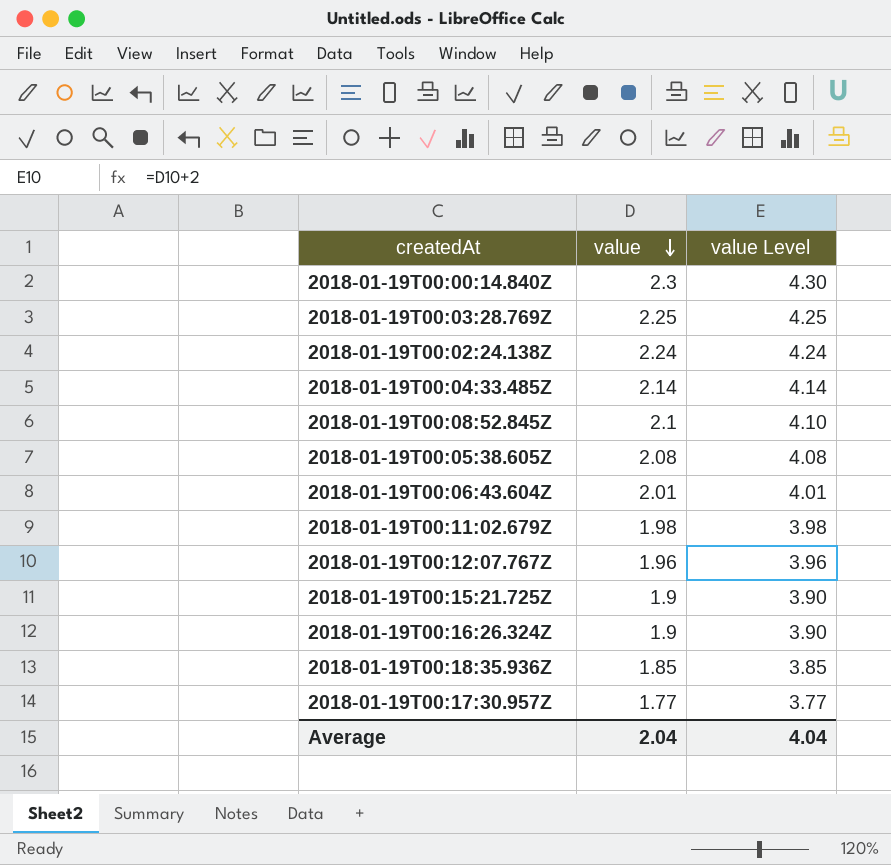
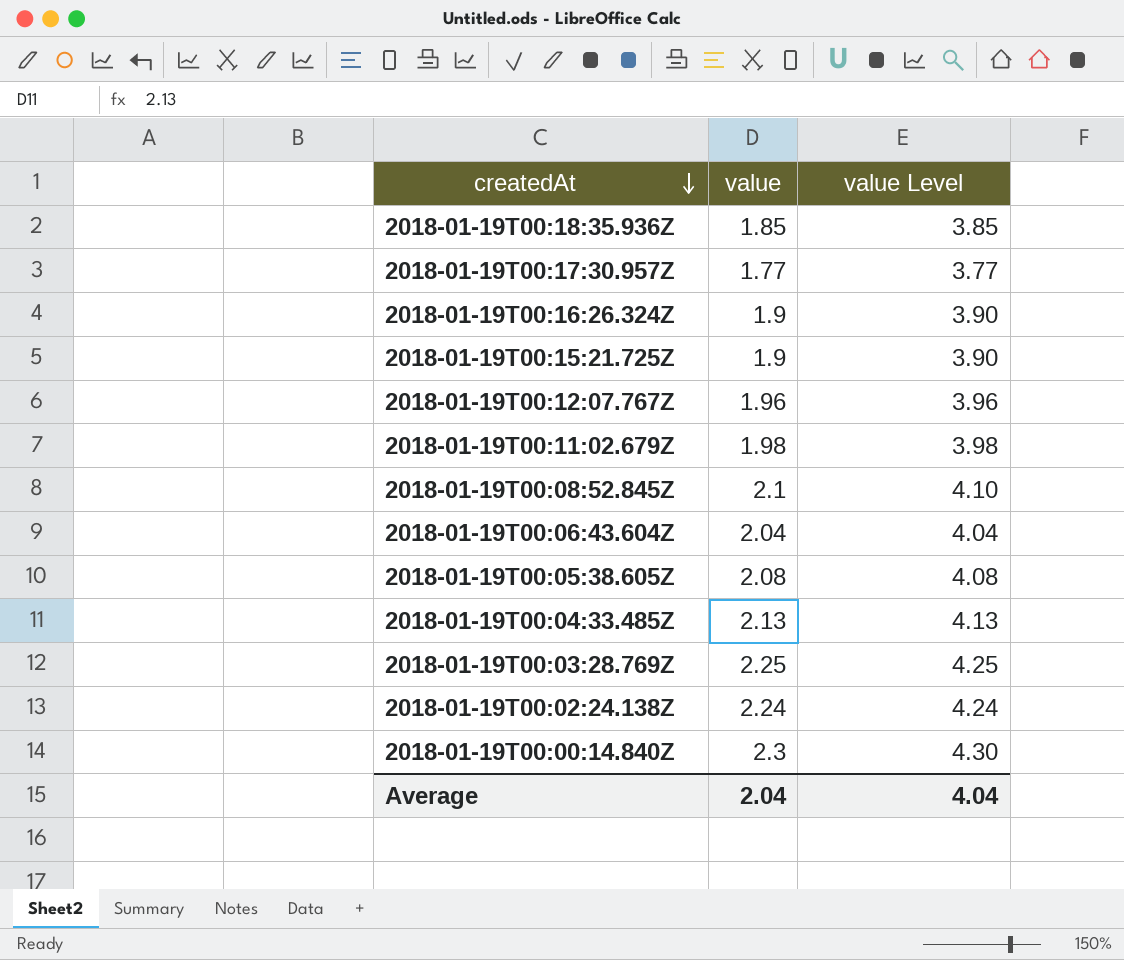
row order: value descending -> createdAt descending
2018-01-19T00:06:43.604Z | value: 2.01 -> 2.04
2018-01-19T00:06:43.604Z | value Level: 4.01 -> 4.04
2018-01-19T00:04:33.485Z | value: 2.14 -> 2.13
2018-01-19T00:04:33.485Z | value Level: 4.14 -> 4.13

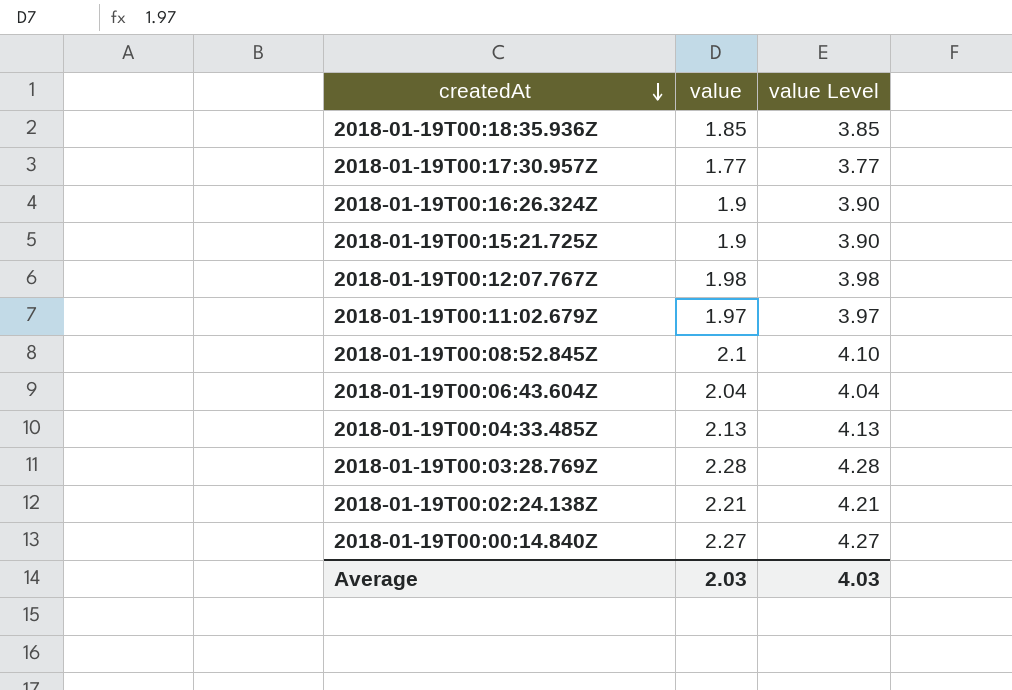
row 2018-01-19T00:05:38.605Z: 2.08 | 4.08 -> none
2018-01-19T00:12:07.767Z | value: 1.96 -> 1.98
2018-01-19T00:12:07.767Z | value Level: 3.96 -> 3.98
2018-01-19T00:11:02.679Z | value: 1.98 -> 1.97
2018-01-19T00:11:02.679Z | value Level: 3.98 -> 3.97
2018-01-19T00:03:28.769Z | value: 2.25 -> 2.28
2018-01-19T00:03:28.769Z | value Level: 4.25 -> 4.28
2018-01-19T00:02:24.138Z | value: 2.24 -> 2.21
2018-01-19T00:02:24.138Z | value Level: 4.24 -> 4.21
2018-01-19T00:00:14.840Z | value: 2.3 -> 2.27
2018-01-19T00:00:14.840Z | value Level: 4.30 -> 4.27
Average | value: 2.04 -> 2.03
Average | value Level: 4.04 -> 4.03

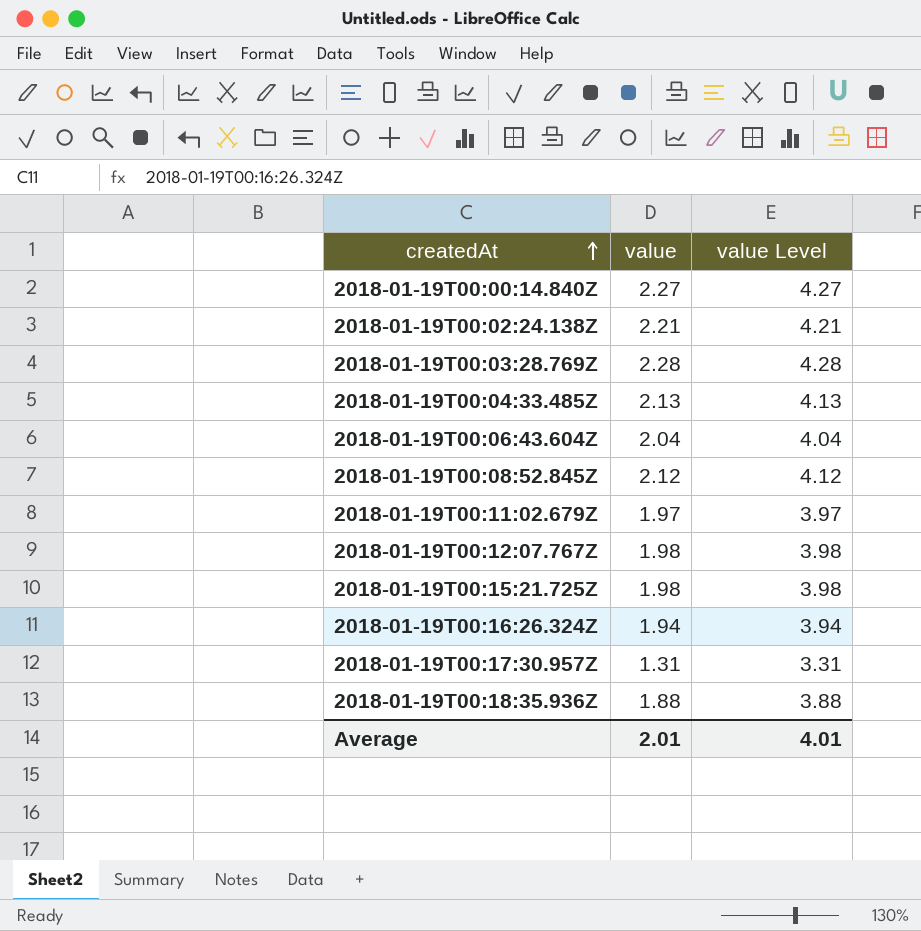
row order: createdAt descending -> createdAt ascending
2018-01-19T00:08:52.845Z | value: 2.1 -> 2.12
2018-01-19T00:08:52.845Z | value Level: 4.10 -> 4.12
2018-01-19T00:15:21.725Z | value: 1.9 -> 1.98
2018-01-19T00:15:21.725Z | value Level: 3.90 -> 3.98
2018-01-19T00:16:26.324Z | value: 1.9 -> 1.94
2018-01-19T00:16:26.324Z | value Level: 3.90 -> 3.94
2018-01-19T00:17:30.957Z | value: 1.77 -> 1.31
2018-01-19T00:17:30.957Z | value Level: 3.77 -> 3.31
2018-01-19T00:18:35.936Z | value: 1.85 -> 1.88
2018-01-19T00:18:35.936Z | value Level: 3.85 -> 3.88
Average | value: 2.03 -> 2.01
Average | value Level: 4.03 -> 4.01

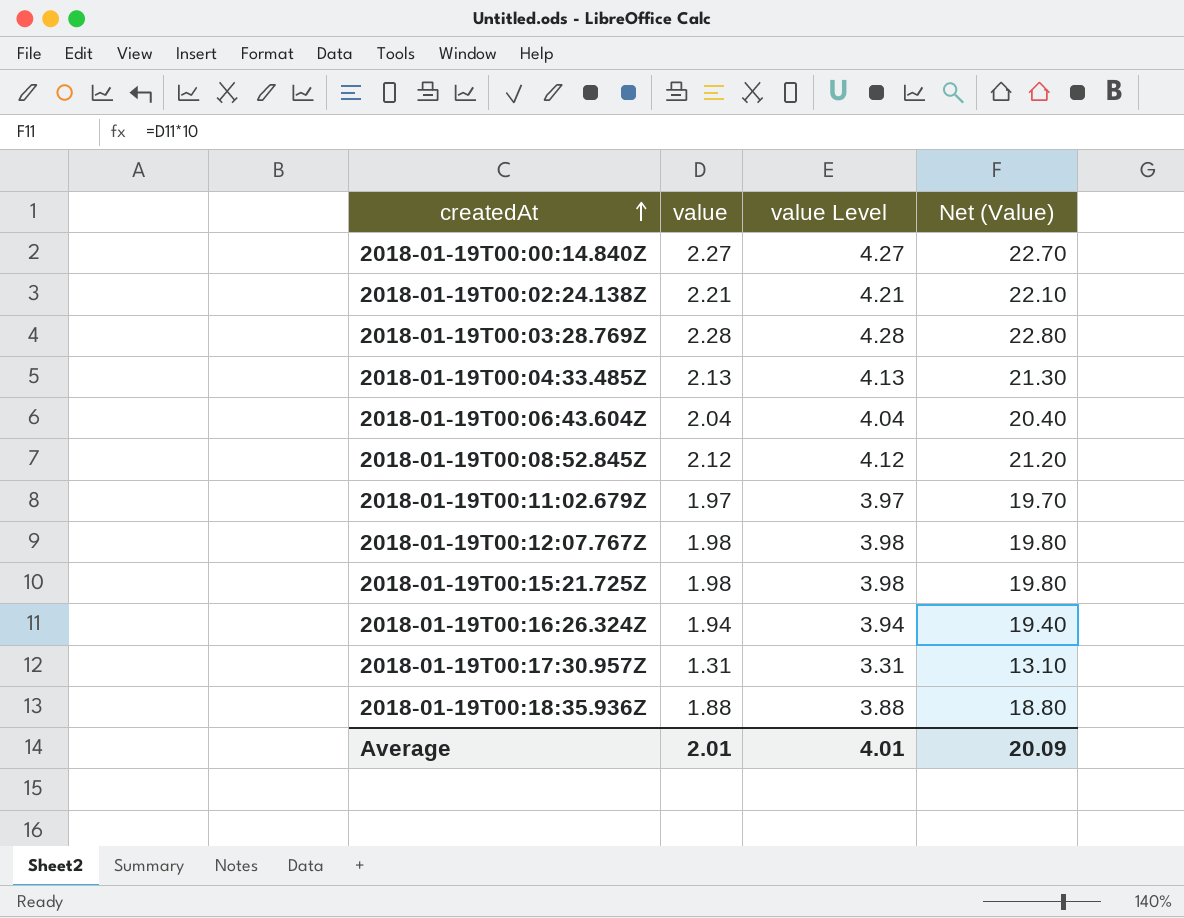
column Net (Value) | formula: none -> [value] * 10

